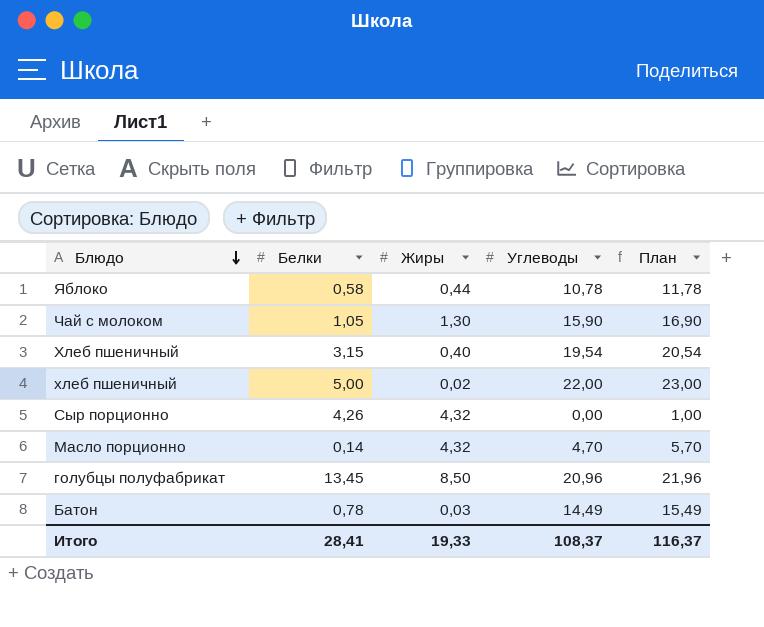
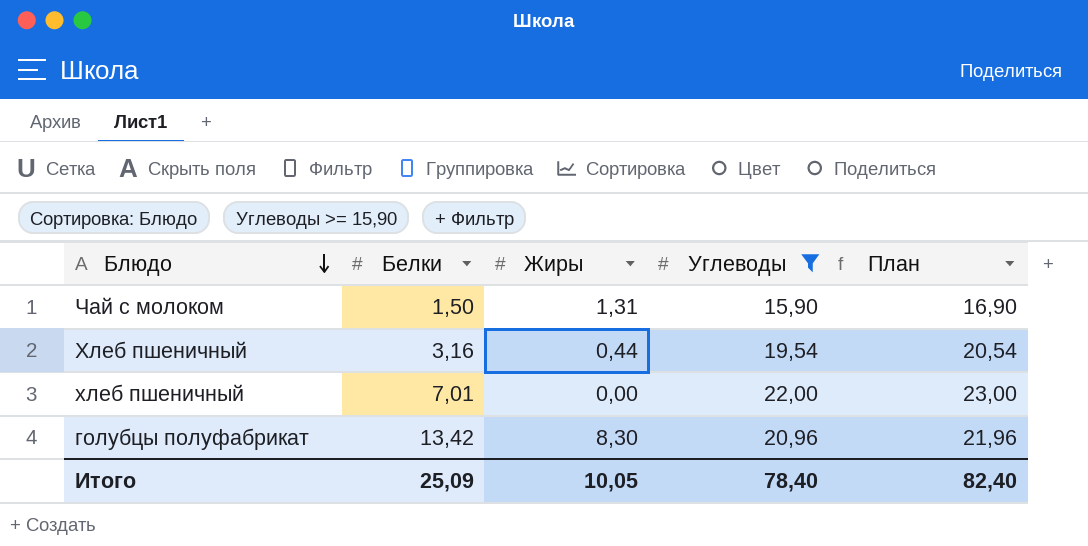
filter: none -> Углеводы >= 15,90
Чай с молоком | Белки: 1,05 -> 1,50
Чай с молоком | Жиры: 1,30 -> 1,31
Хлеб пшеничный | Белки: 3,15 -> 3,16
Хлеб пшеничный | Жиры: 0,40 -> 0,44
хлеб пшеничный | Белки: 5,00 -> 7,01
хлеб пшеничный | Жиры: 0,02 -> 0,00
голубцы полуфабрикат | Белки: 13,45 -> 13,42
голубцы полуфабрикат | Жиры: 8,50 -> 8,30
Итого | Белки: 28,41 -> 25,09
Итого | Жиры: 19,33 -> 10,05
Итого | Углеводы: 108,37 -> 78,40
Итого | План: 116,37 -> 82,40

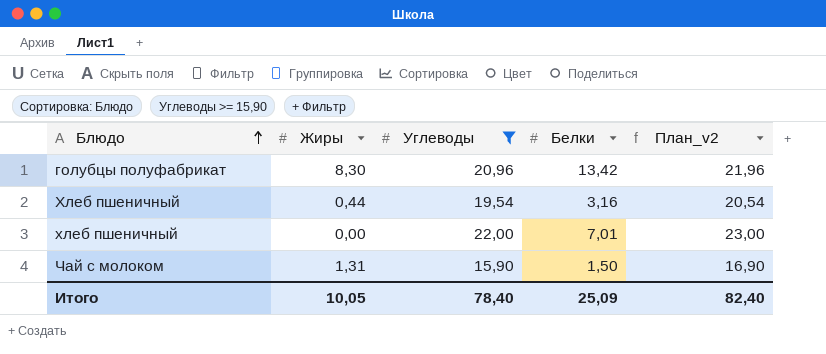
row order: Блюдо descending -> Блюдо ascending
column Белки | position: 2 -> 4
column name: План -> План_v2

